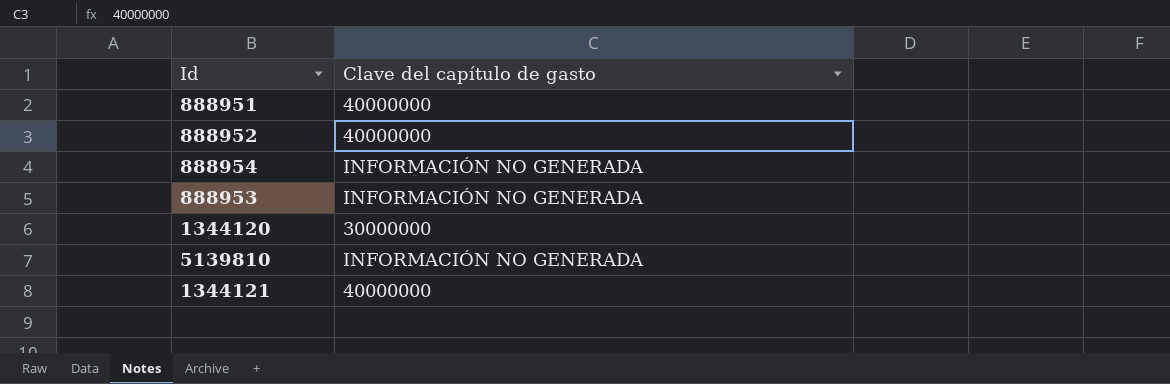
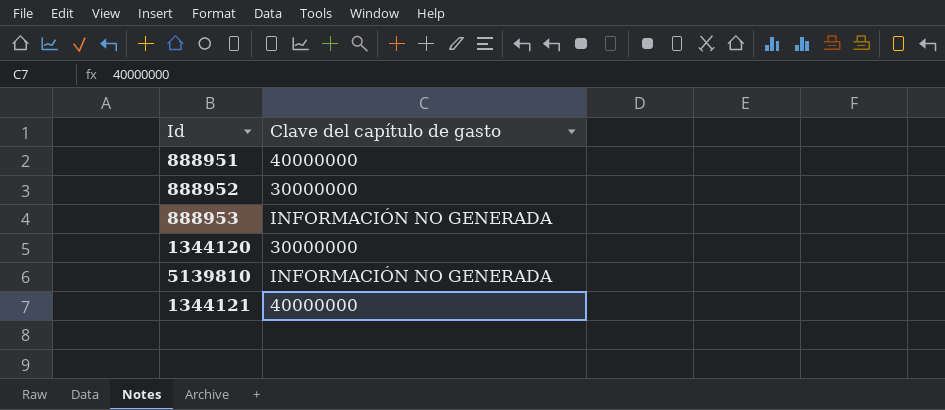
row 888954: INFORMACIÓN NO GENERADA -> none
888952 | Clave del capítulo de gasto: 40000000 -> 30000000

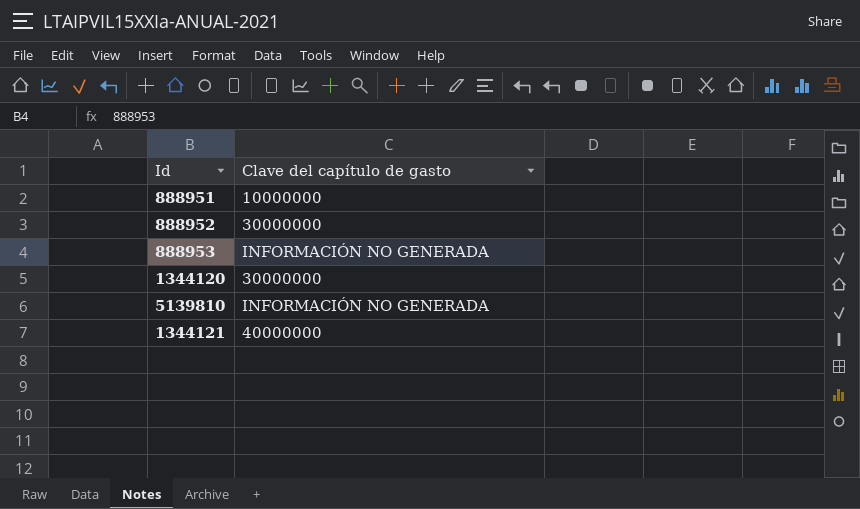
888951 | Clave del capítulo de gasto: 40000000 -> 10000000

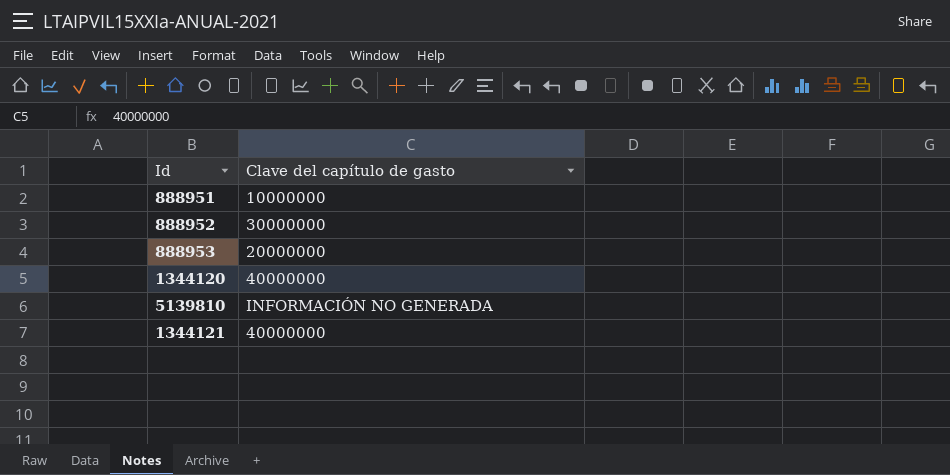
888953 | Clave del capítulo de gasto: INFORMACIÓN NO GENERADA -> 20000000
1344120 | Clave del capítulo de gasto: 30000000 -> 40000000

